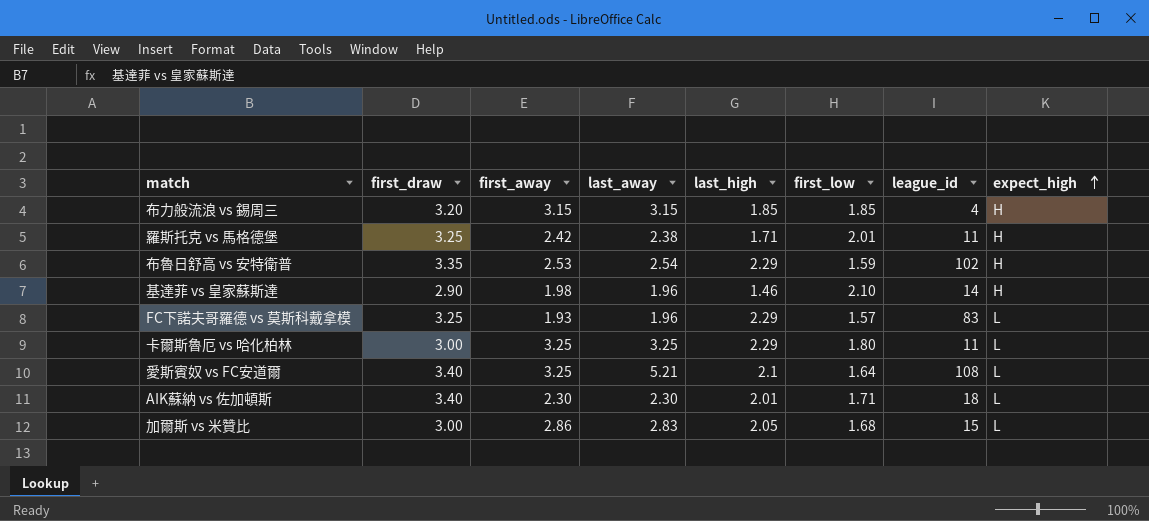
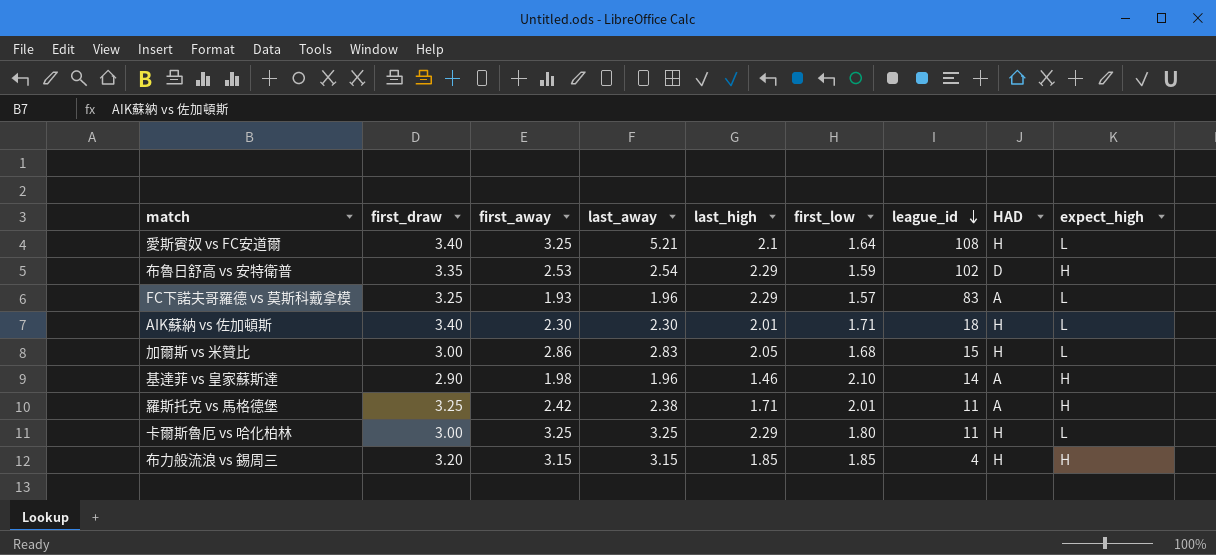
row order: expect_high ascending -> league_id descending
column HAD | position: none -> 8

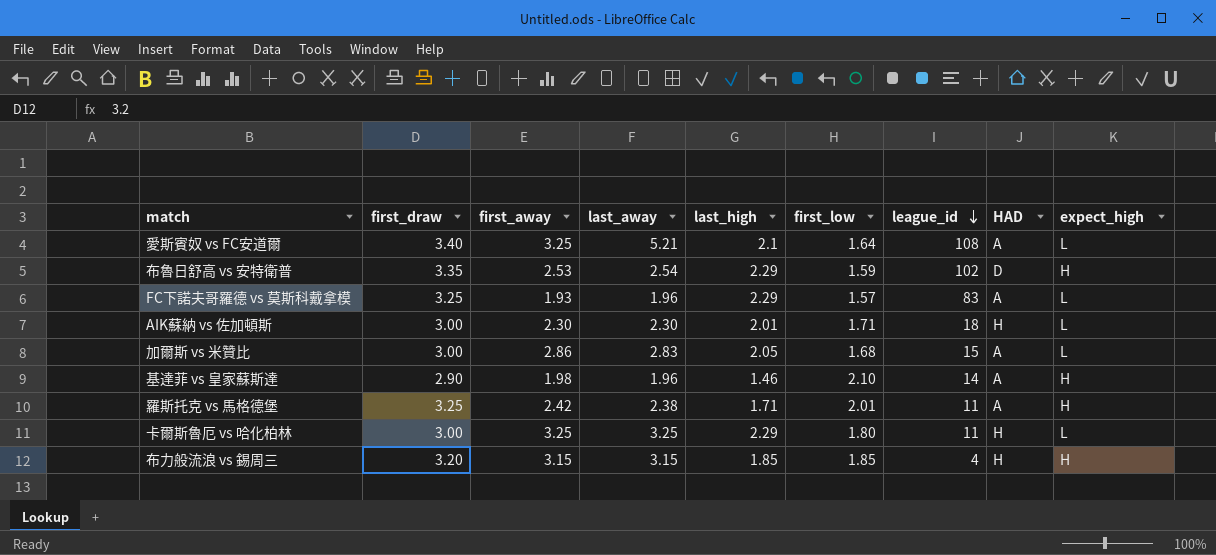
愛斯賓奴 vs FC安道爾 | HAD: H -> A
AIK蘇納 vs 佐加頓斯 | first_draw: 3.40 -> 3.00
加爾斯 vs 米贊比 | HAD: H -> A

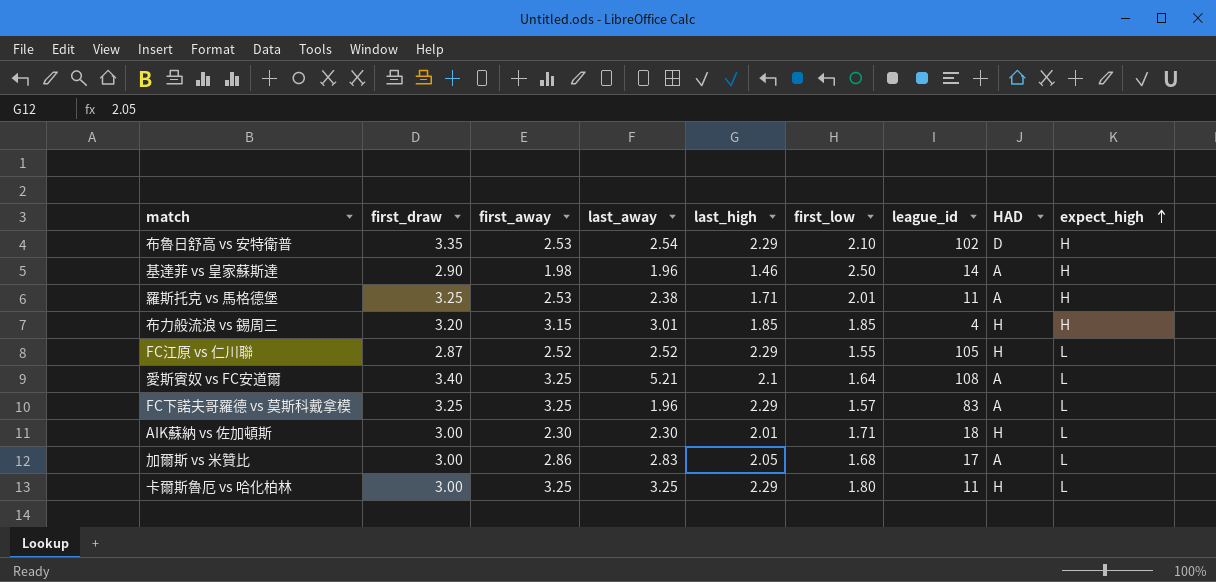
row order: league_id descending -> expect_high ascending
布魯日舒高 vs 安特衛普 | first_low: 1.59 -> 2.10
基達菲 vs 皇家蘇斯達 | first_low: 2.10 -> 2.50
羅斯托克 vs 馬格德堡 | first_away: 2.42 -> 2.53
布力般流浪 vs 錫周三 | last_away: 3.15 -> 3.01
row FC江原 vs 仁川聯: none -> 2.87 | 2.52 | 2.52 | 2.29 | 1.55 | 105 | H | L
FC下諾夫哥羅德 vs 莫斯科戴拿模 | first_away: 1.93 -> 3.25
加爾斯 vs 米贊比 | league_id: 15 -> 17

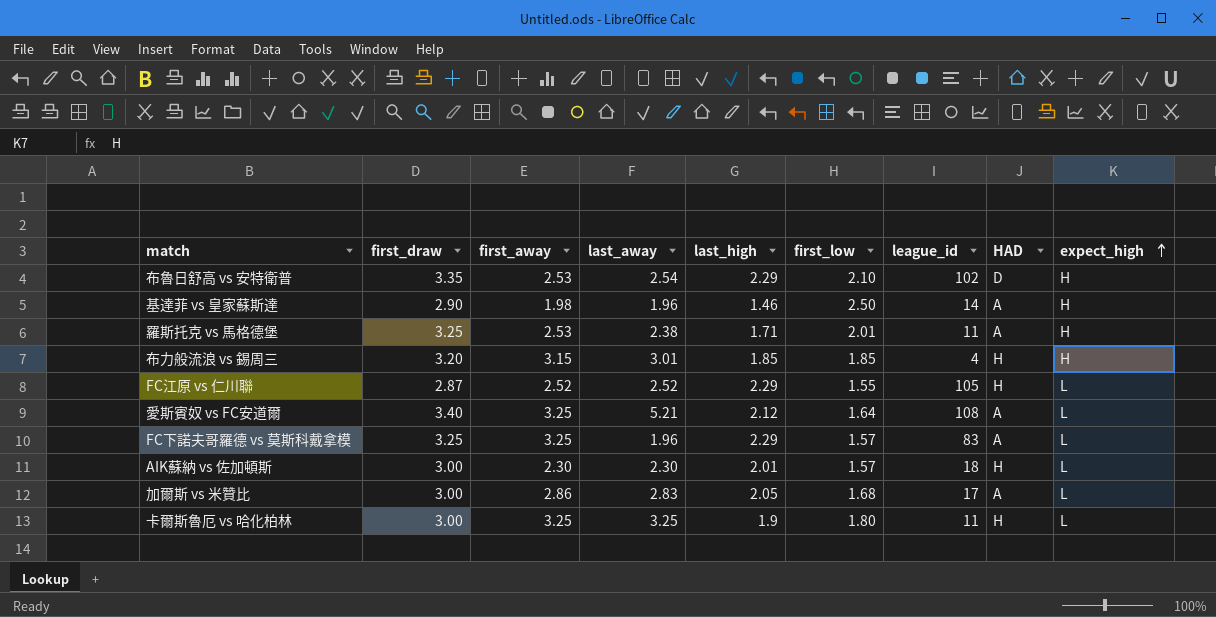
愛斯賓奴 vs FC安道爾 | last_high: 2.1 -> 2.12
AIK蘇納 vs 佐加頓斯 | first_low: 1.71 -> 1.57
卡爾斯魯厄 vs 哈化柏林 | last_high: 2.29 -> 1.9

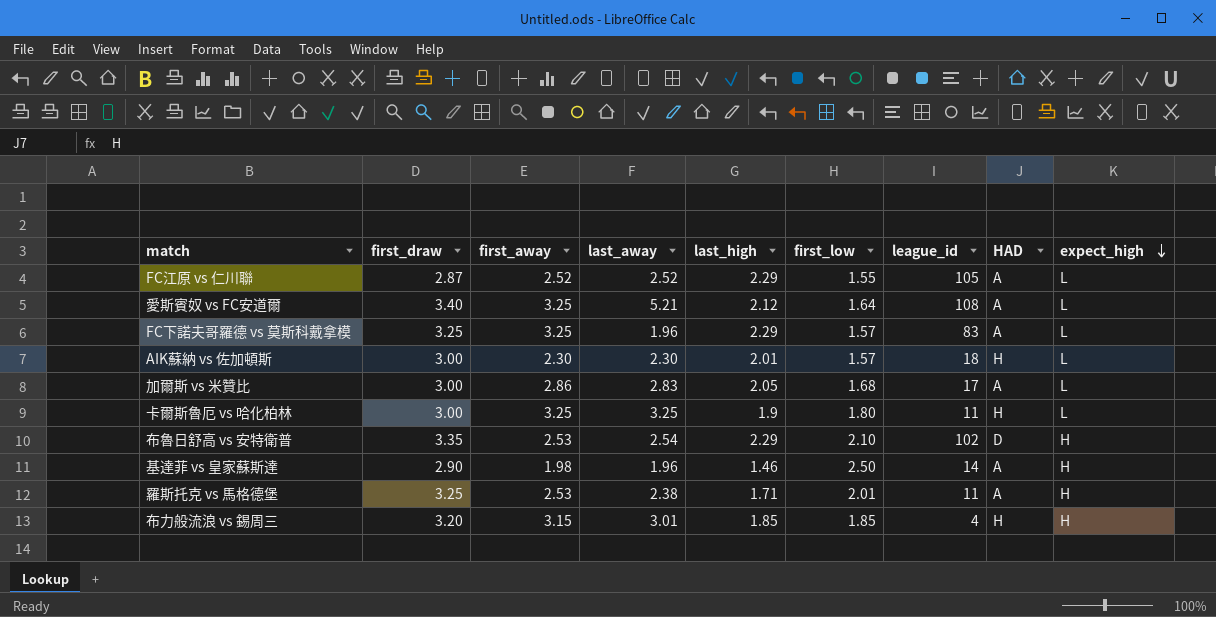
row order: expect_high ascending -> expect_high descending
FC江原 vs 仁川聯 | HAD: H -> A

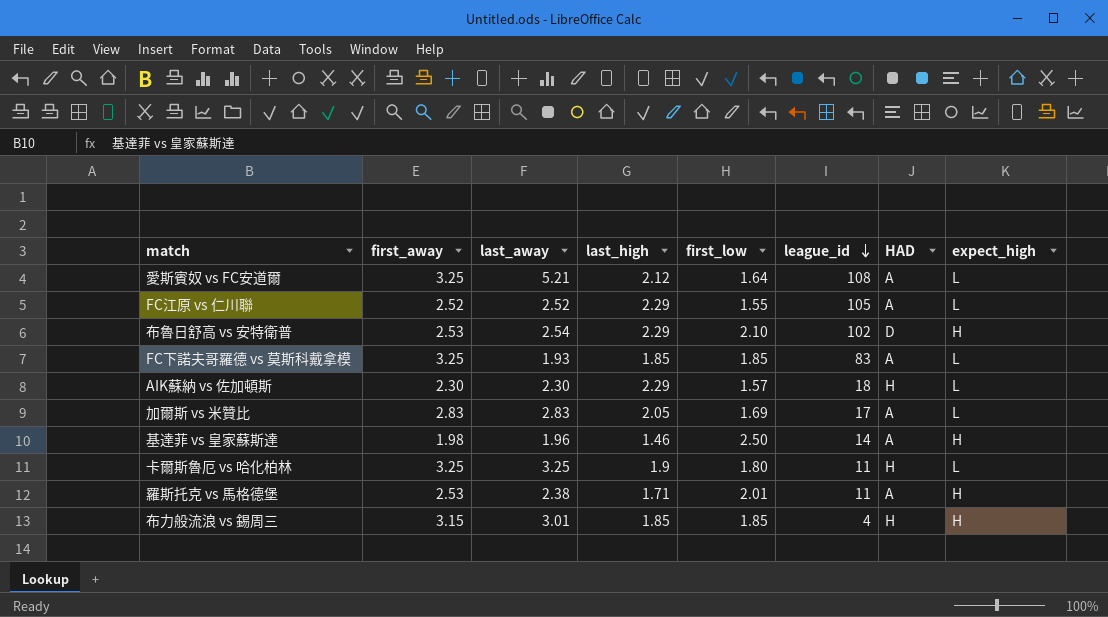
row order: expect_high descending -> league_id descending
column first_draw | position: 2 -> none
FC下諾夫哥羅德 vs 莫斯科戴拿模 | last_away: 1.96 -> 1.93
FC下諾夫哥羅德 vs 莫斯科戴拿模 | last_high: 2.29 -> 1.85
FC下諾夫哥羅德 vs 莫斯科戴拿模 | first_low: 1.57 -> 1.85
AIK蘇納 vs 佐加頓斯 | last_high: 2.01 -> 2.29
加爾斯 vs 米贊比 | first_away: 2.86 -> 2.83
加爾斯 vs 米贊比 | first_low: 1.68 -> 1.69

